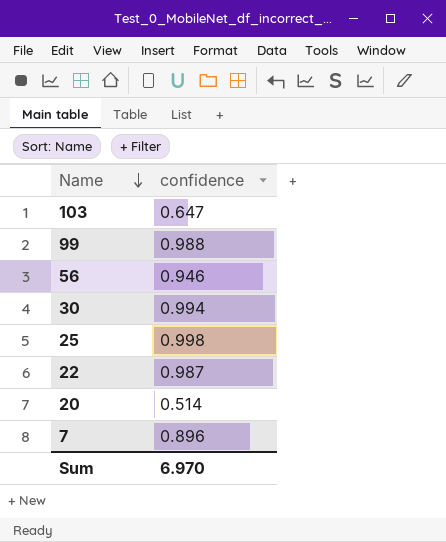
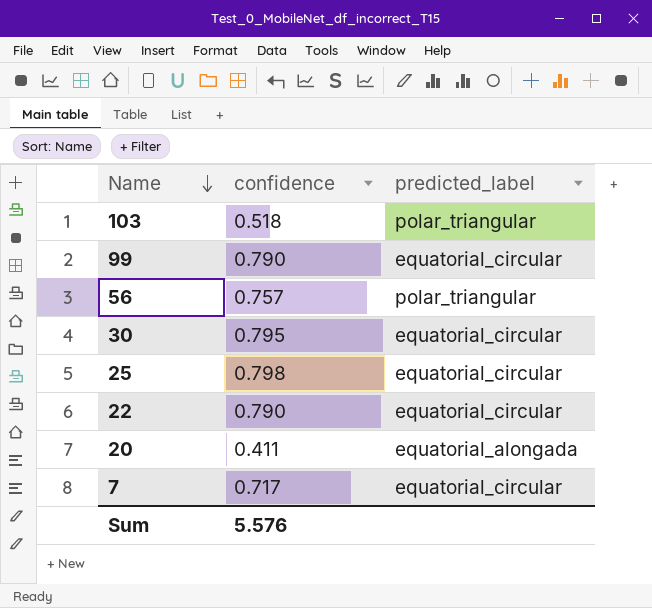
column predicted_label | position: none -> 3
103 | confidence: 0.647 -> 0.518
99 | confidence: 0.988 -> 0.790
56 | confidence: 0.946 -> 0.757
30 | confidence: 0.994 -> 0.795
25 | confidence: 0.998 -> 0.798
22 | confidence: 0.987 -> 0.790
20 | confidence: 0.514 -> 0.411
7 | confidence: 0.896 -> 0.717
Sum | confidence: 6.970 -> 5.576

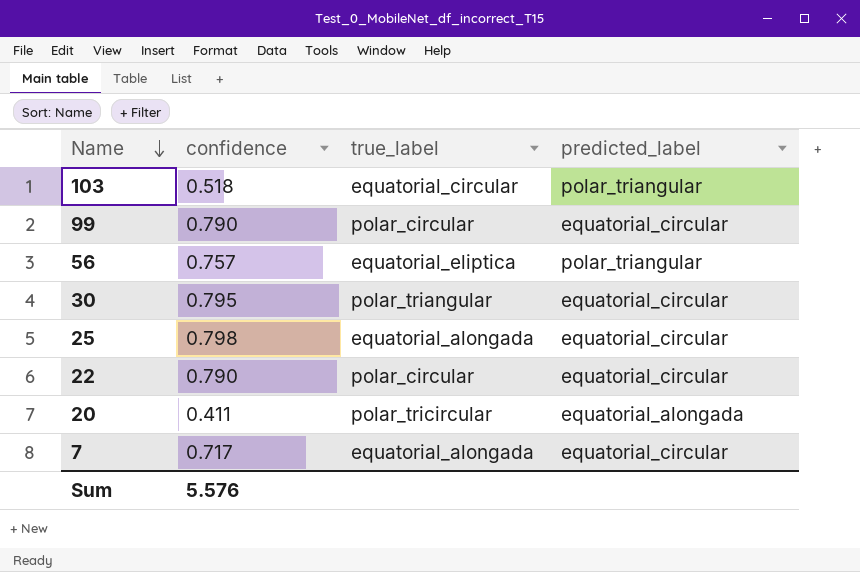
column true_label | position: none -> 3

